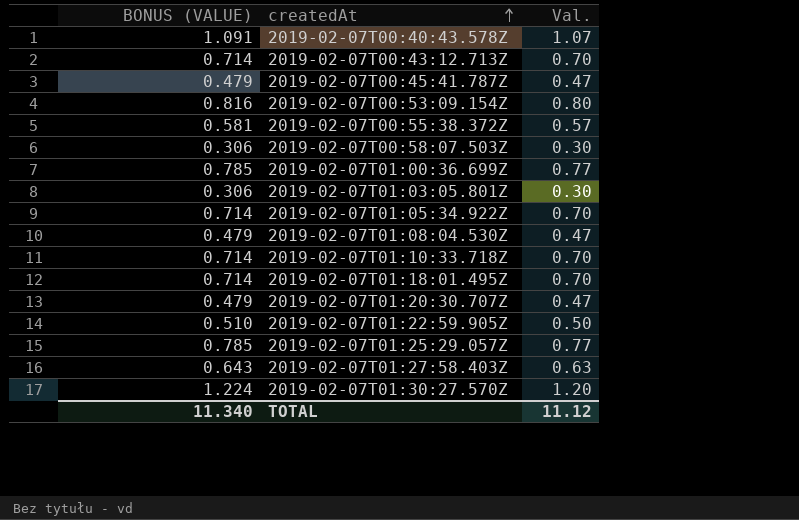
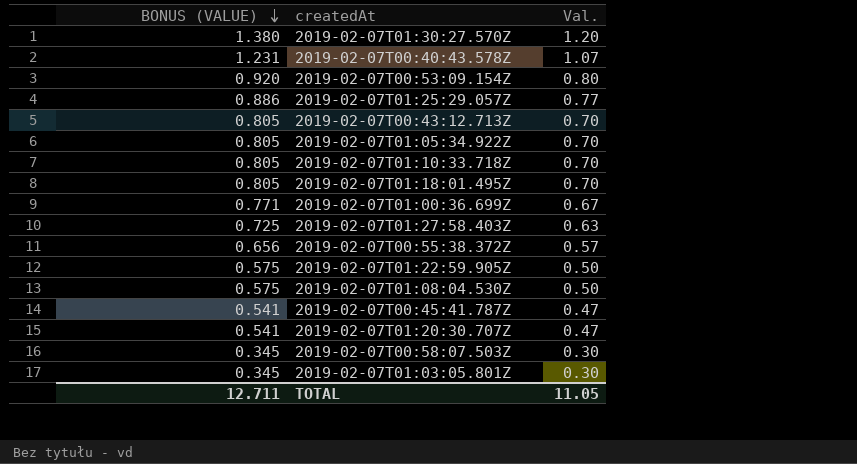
row order: createdAt ascending -> BONUS (VALUE) descending
column BONUS (VALUE) | formula: [Val.] * 1.02 -> [Val.] * 1.15
2019-02-07T01:00:36.699Z | Val.: 0.77 -> 0.67
2019-02-07T01:08:04.530Z | Val.: 0.47 -> 0.50
TOTAL | BONUS (VALUE): 11.340 -> 12.711
TOTAL | Val.: 11.12 -> 11.05

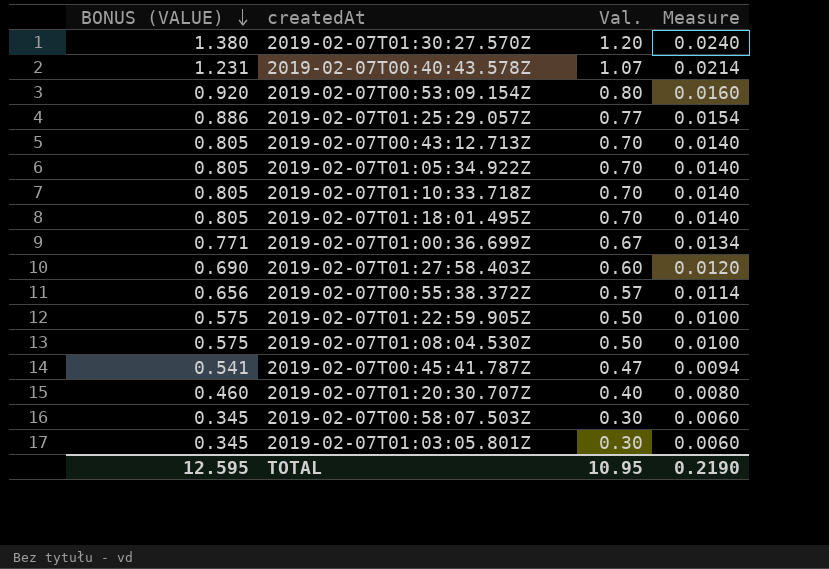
column Measure | formula: none -> [Val.] * 0.02
2019-02-07T01:27:58.403Z | BONUS (VALUE): 0.725 -> 0.690
2019-02-07T01:27:58.403Z | Val.: 0.63 -> 0.60
2019-02-07T01:20:30.707Z | BONUS (VALUE): 0.541 -> 0.460
2019-02-07T01:20:30.707Z | Val.: 0.47 -> 0.40
TOTAL | BONUS (VALUE): 12.711 -> 12.595
TOTAL | Val.: 11.05 -> 10.95

